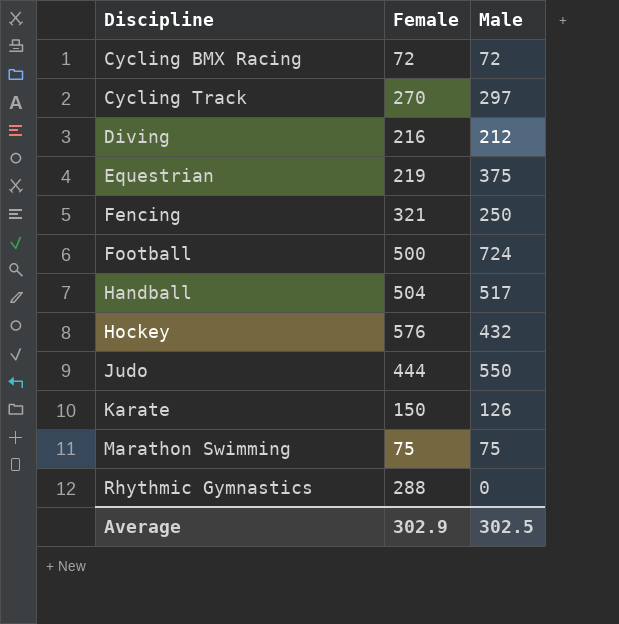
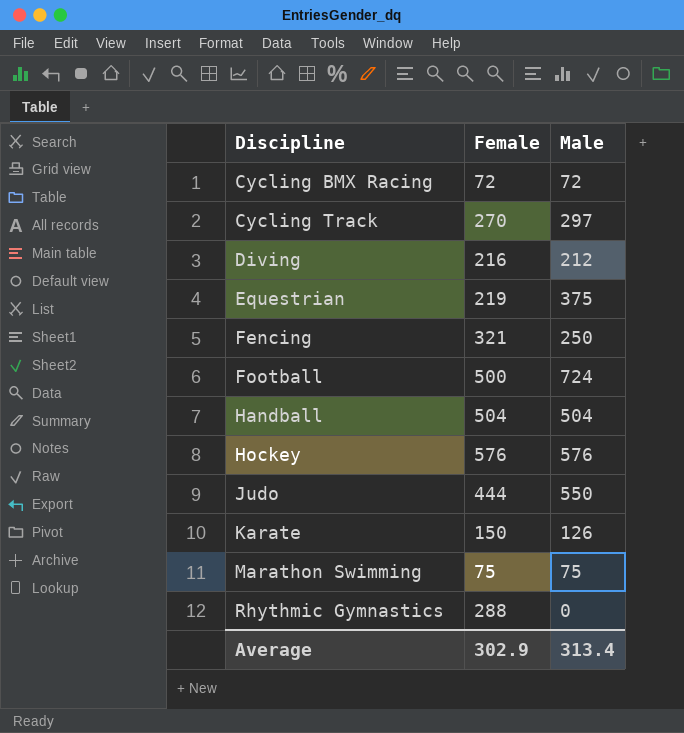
Handball | Male: 517 -> 504
Hockey | Male: 432 -> 576
Average | Male: 302.5 -> 313.4

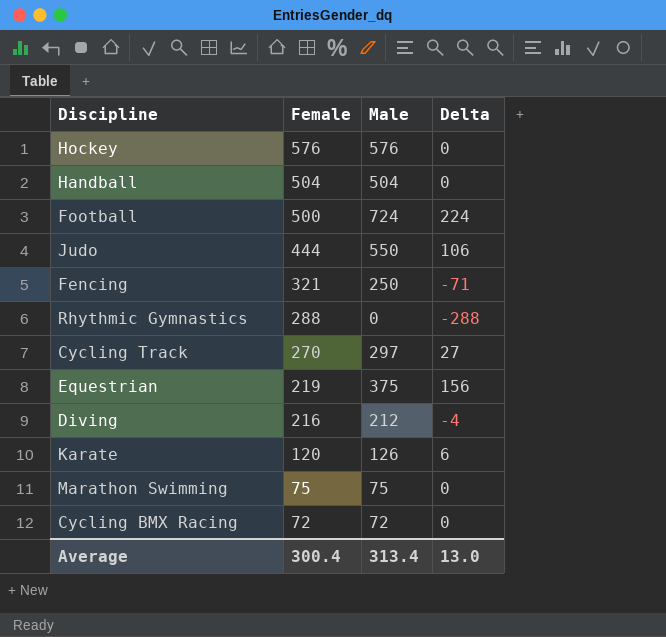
row order: Discipline ascending -> Female descending
column Delta | formula: none -> [Male] - [Female]
Karate | Female: 150 -> 120
Average | Female: 302.9 -> 300.4

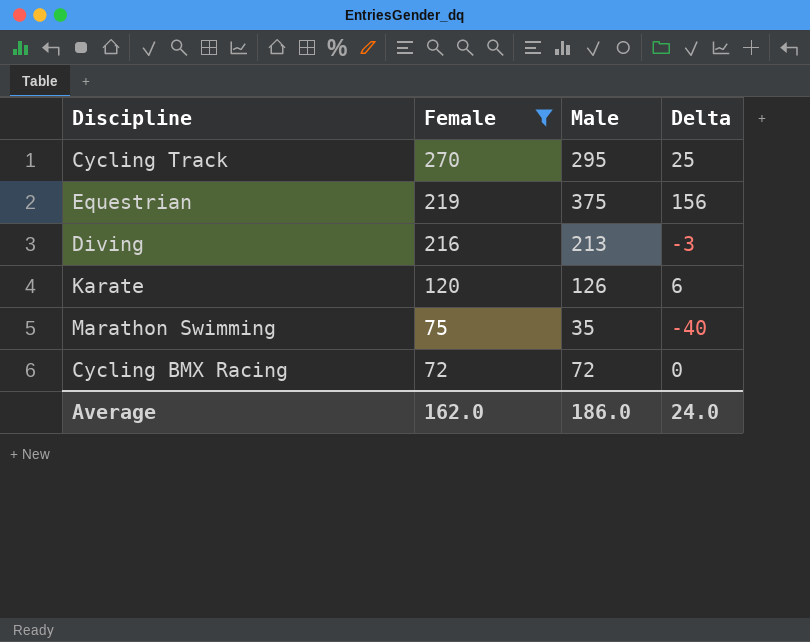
filter: none -> Female <= 270
Cycling Track | Male: 297 -> 295
Cycling Track | Delta: 27 -> 25
Diving | Male: 212 -> 213
Diving | Delta: -4 -> -3
Marathon Swimming | Male: 75 -> 35
Marathon Swimming | Delta: 0 -> -40
Average | Female: 300.4 -> 162.0
Average | Male: 313.4 -> 186.0
Average | Delta: 13.0 -> 24.0

